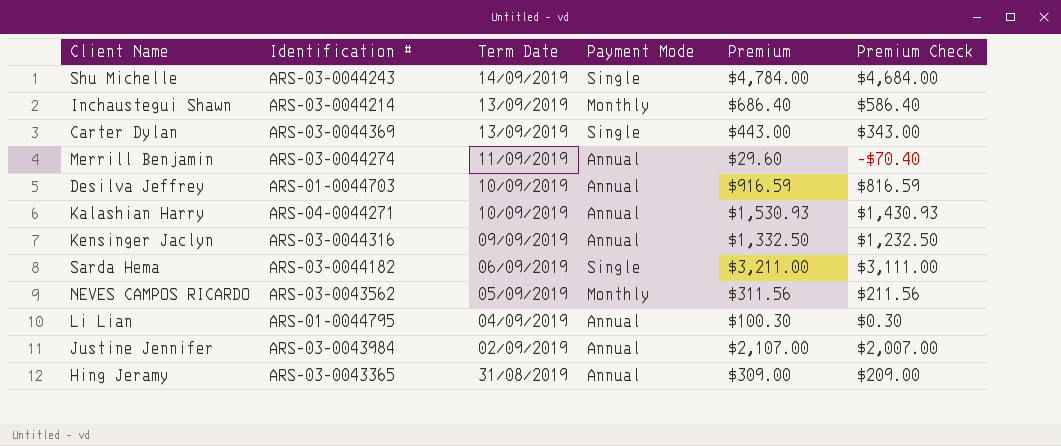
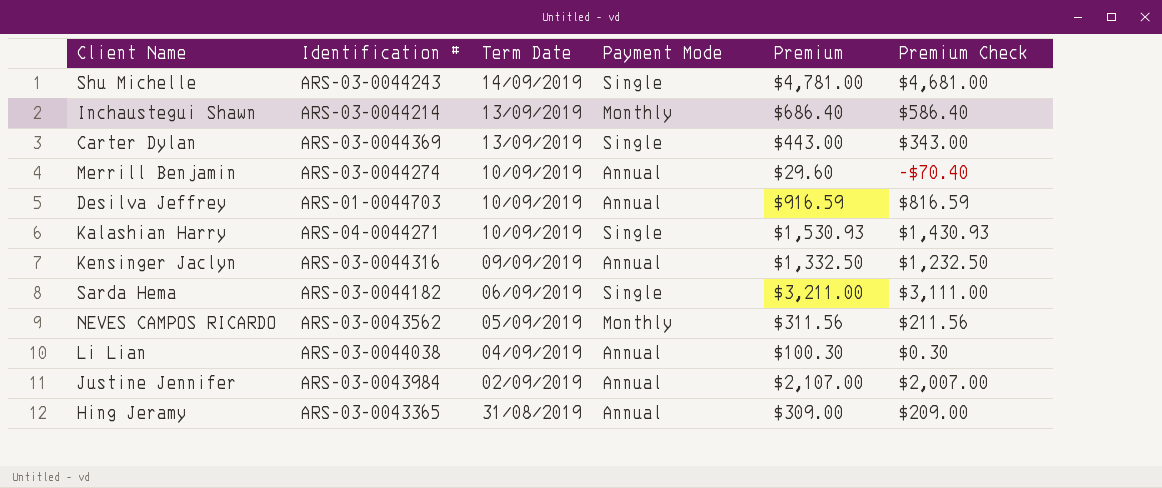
Shu Michelle | Premium: $4,784.00 -> $4,781.00
Shu Michelle | Premium Check: $4,684.00 -> $4,681.00
Merrill Benjamin | Term Date: 11/09/2019 -> 10/09/2019
Kalashian Harry | Payment Mode: Annual -> Single
Li Lian | Identification #: ARS-01-0044795 -> ARS-03-0044038

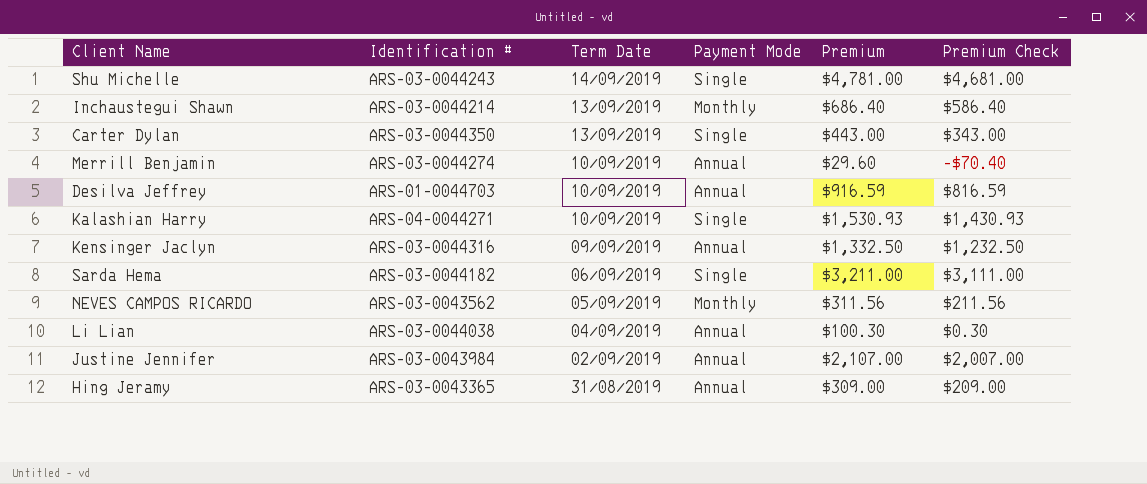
Carter Dylan | Identification #: ARS-03-0044369 -> ARS-03-0044350

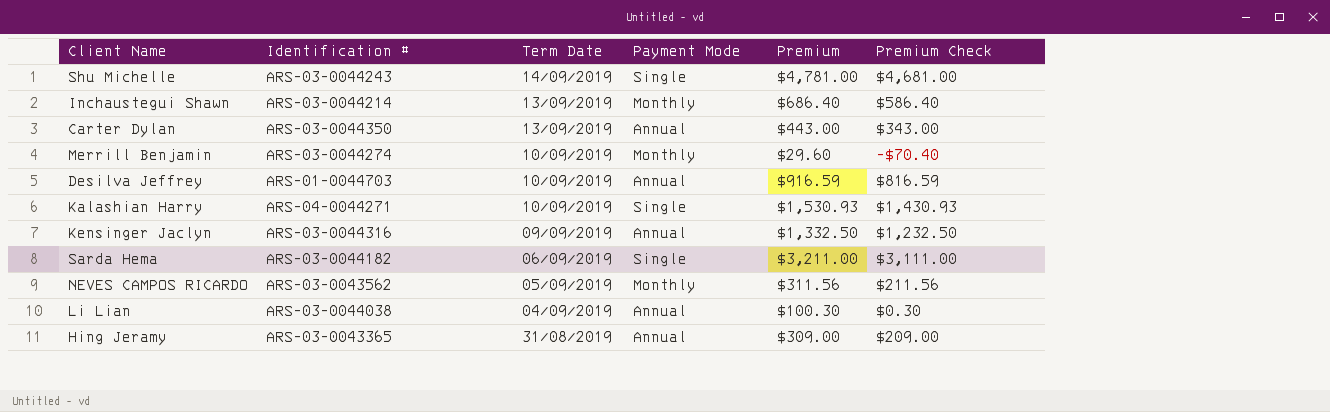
row Justine Jennifer: ARS-03-0043984 | 02/09/2019 | Annual | $2,107.00 | $2,007.00 -> none
Carter Dylan | Payment Mode: Single -> Annual
Merrill Benjamin | Payment Mode: Annual -> Monthly

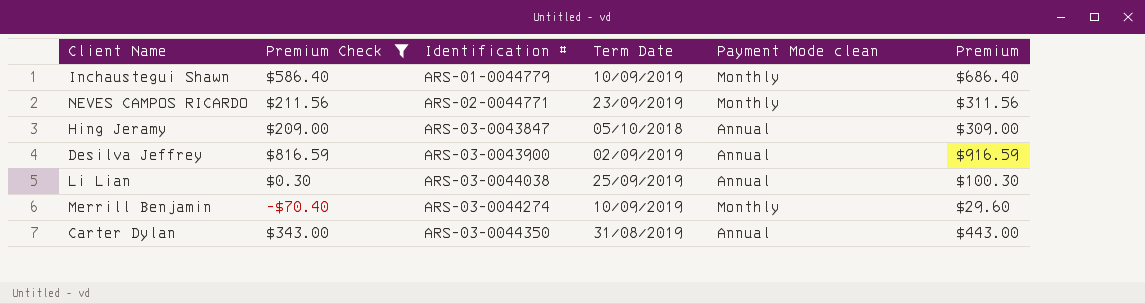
filter: none -> Premium Check <= $816.59
row order: Term Date descending -> Identification # ascending
column Premium Check | position: 6 -> 2
column name: Payment Mode -> Payment Mode clean
Inchaustegui Shawn | Identification #: ARS-03-0044214 -> ARS-01-0044779
Inchaustegui Shawn | Term Date: 13/09/2019 -> 10/09/2019
NEVES CAMPOS RICARDO | Identification #: ARS-03-0043562 -> ARS-02-0044771
NEVES CAMPOS RICARDO | Term Date: 05/09/2019 -> 23/09/2019
Hing Jeramy | Identification #: ARS-03-0043365 -> ARS-03-0043847
Hing Jeramy | Term Date: 31/08/2019 -> 05/10/2018
Desilva Jeffrey | Identification #: ARS-01-0044703 -> ARS-03-0043900
Desilva Jeffrey | Term Date: 10/09/2019 -> 02/09/2019
Li Lian | Term Date: 04/09/2019 -> 25/09/2019
Carter Dylan | Term Date: 13/09/2019 -> 31/08/2019

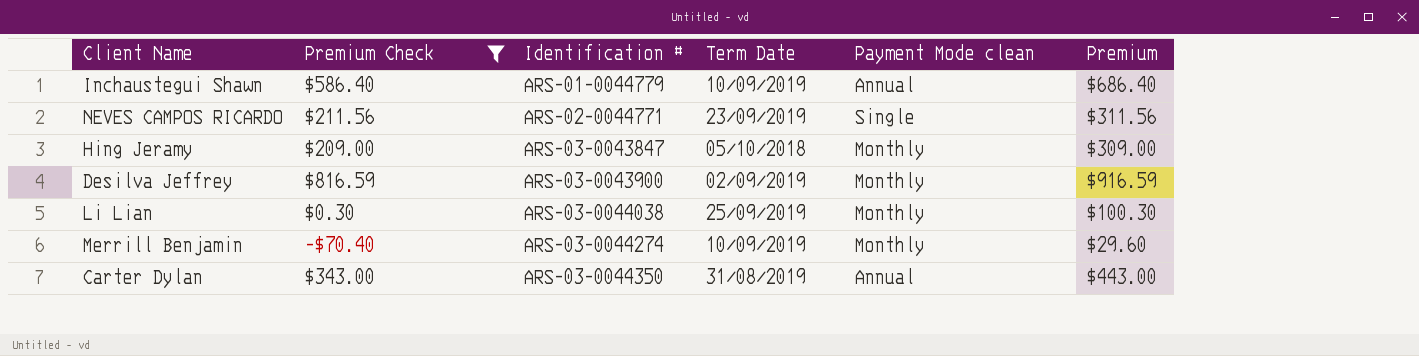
Inchaustegui Shawn | Payment Mode clean: Monthly -> Annual
NEVES CAMPOS RICARDO | Payment Mode clean: Monthly -> Single
Hing Jeramy | Payment Mode clean: Annual -> Monthly
Desilva Jeffrey | Payment Mode clean: Annual -> Monthly
Li Lian | Payment Mode clean: Annual -> Monthly

